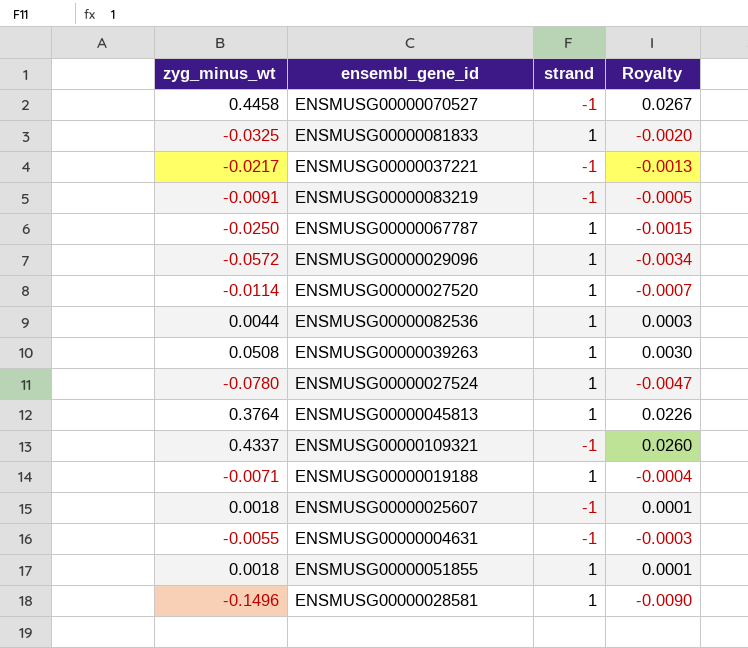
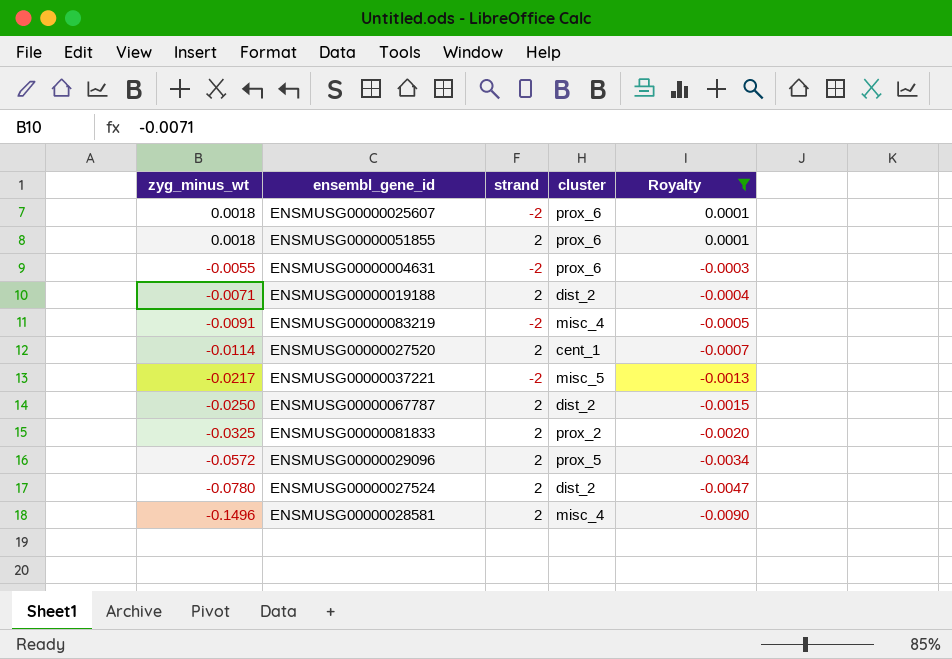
filter: none -> Royalty <= 0.0001
row order: none -> zyg_minus_wt descending
column cluster | position: none -> 4
ENSMUSG00000025607 | strand: -1 -> -2
ENSMUSG00000051855 | strand: 1 -> 2
ENSMUSG00000004631 | strand: -1 -> -2
ENSMUSG00000019188 | strand: 1 -> 2
ENSMUSG00000083219 | strand: -1 -> -2
ENSMUSG00000027520 | strand: 1 -> 2
ENSMUSG00000037221 | strand: -1 -> -2
ENSMUSG00000067787 | strand: 1 -> 2
ENSMUSG00000081833 | strand: 1 -> 2
ENSMUSG00000029096 | strand: 1 -> 2
ENSMUSG00000027524 | strand: 1 -> 2
ENSMUSG00000028581 | strand: 1 -> 2

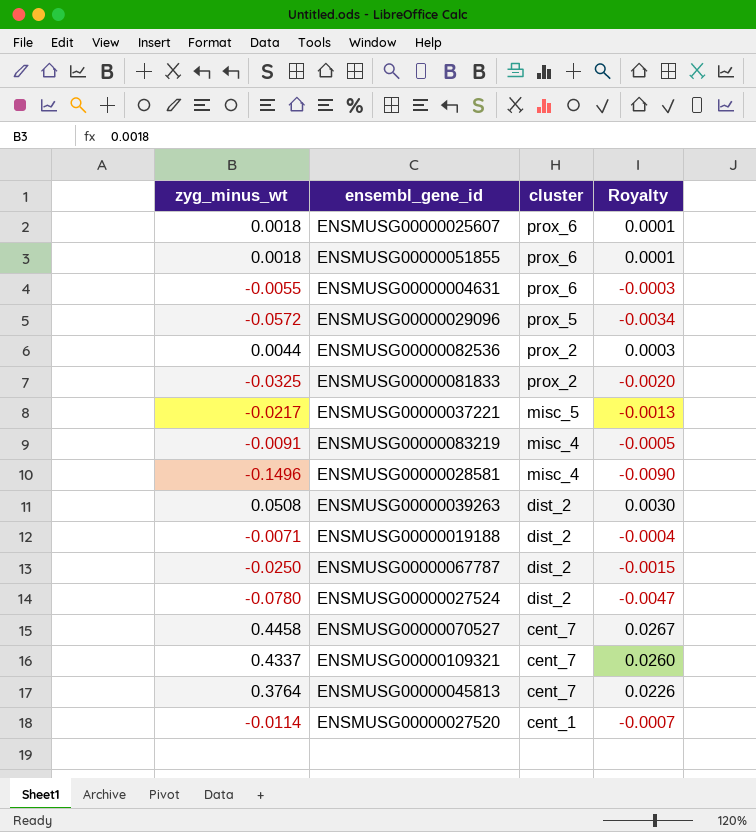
filter: Royalty <= 0.0001 -> none
row order: zyg_minus_wt descending -> cluster descending
column strand | position: 3 -> none

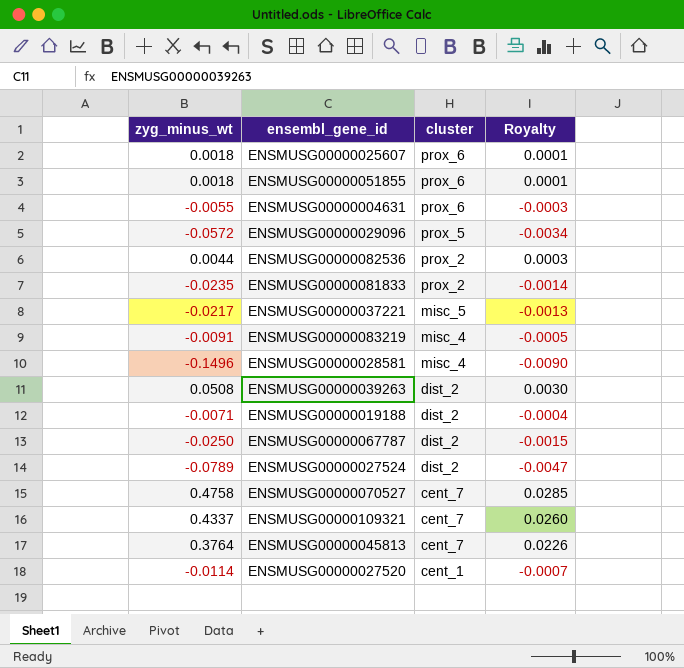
ENSMUSG00000081833 | zyg_minus_wt: -0.0325 -> -0.0235
ENSMUSG00000081833 | Royalty: -0.0020 -> -0.0014
ENSMUSG00000027524 | zyg_minus_wt: -0.0780 -> -0.0789
ENSMUSG00000070527 | zyg_minus_wt: 0.4458 -> 0.4758
ENSMUSG00000070527 | Royalty: 0.0267 -> 0.0285

